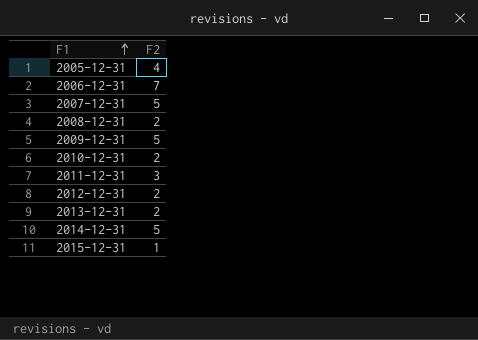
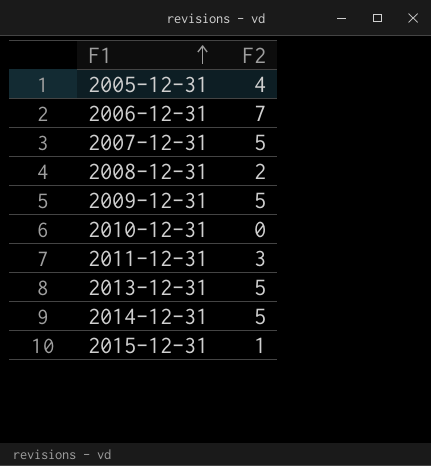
row 2012-12-31: 2 -> none
2010-12-31 | F2: 2 -> 0
2013-12-31 | F2: 2 -> 5

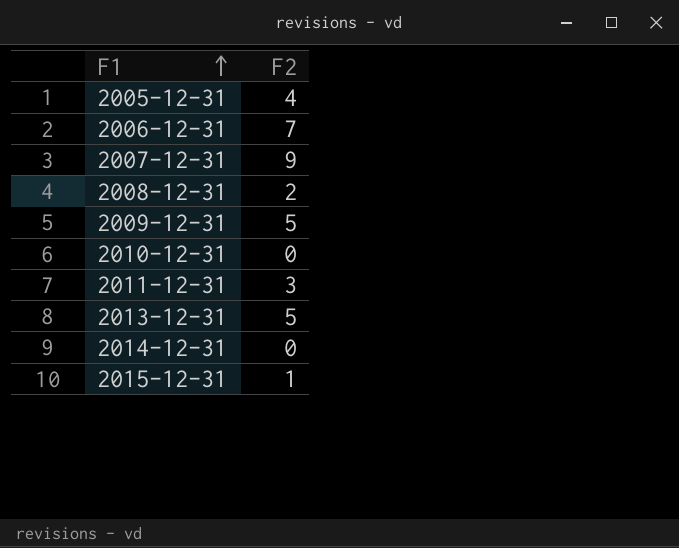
2007-12-31 | F2: 5 -> 9
2014-12-31 | F2: 5 -> 0

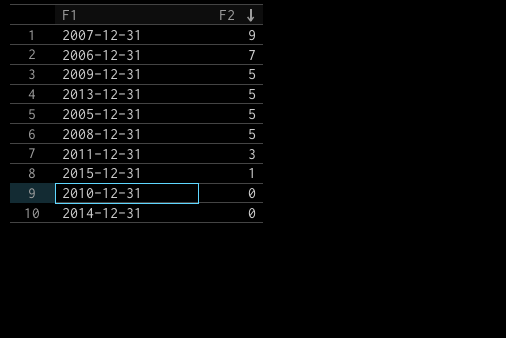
row order: F1 ascending -> F2 descending
2005-12-31 | F2: 4 -> 5
2008-12-31 | F2: 2 -> 5

